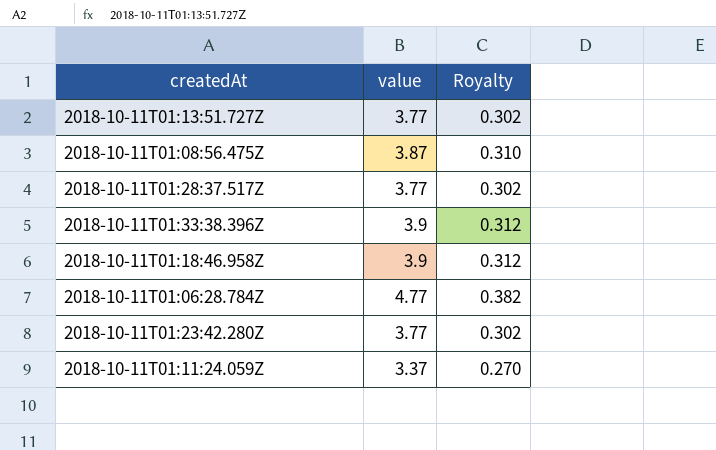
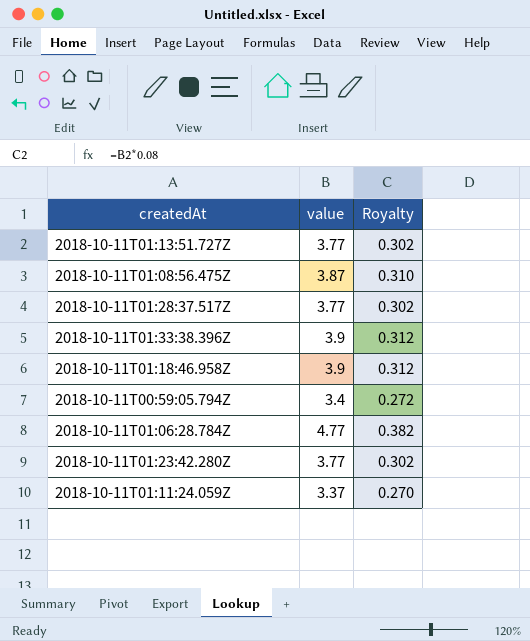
row 2018-10-11T00:59:05.794Z: none -> 3.4 | 0.272

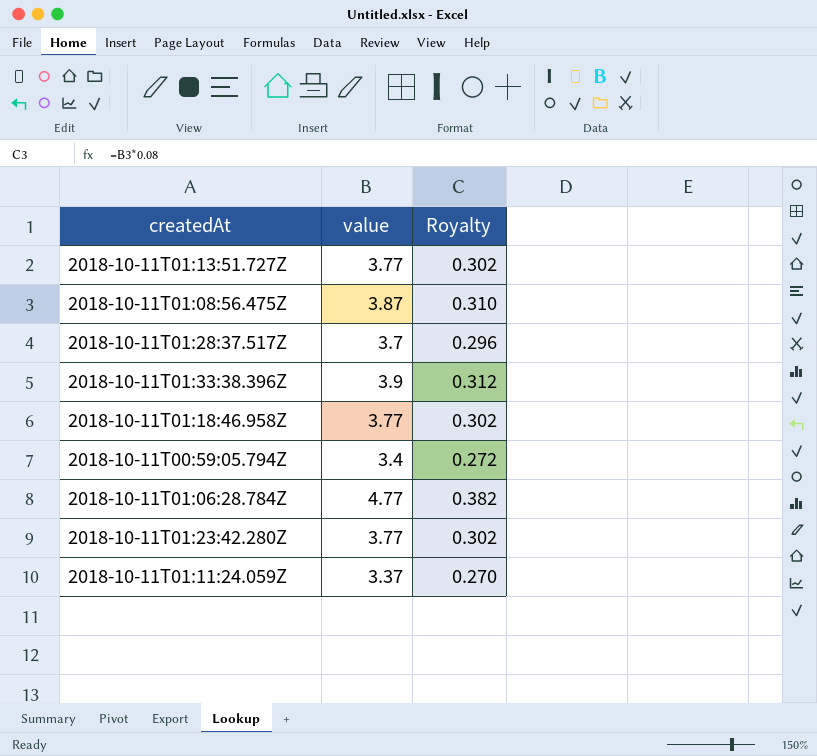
2018-10-11T01:28:37.517Z | value: 3.77 -> 3.7
2018-10-11T01:28:37.517Z | Royalty: 0.302 -> 0.296
2018-10-11T01:18:46.958Z | value: 3.9 -> 3.77
2018-10-11T01:18:46.958Z | Royalty: 0.312 -> 0.302

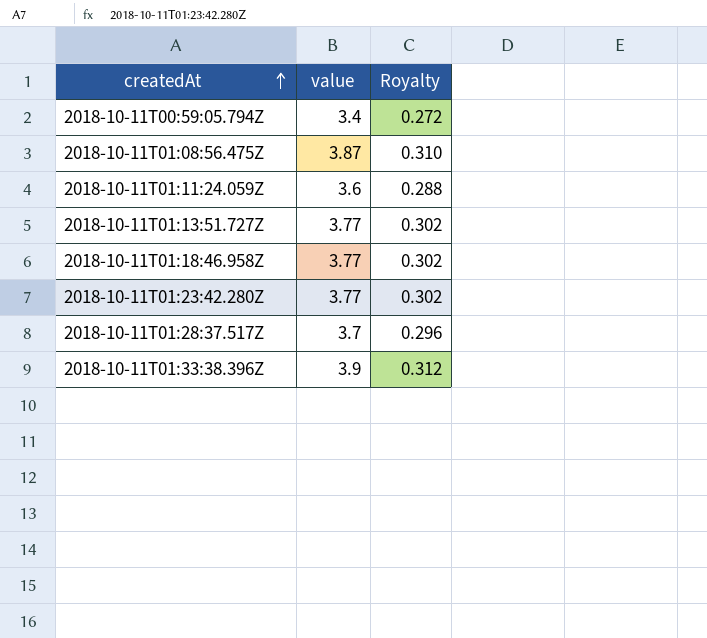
row order: none -> createdAt ascending
row 2018-10-11T01:06:28.784Z: 4.77 | 0.382 -> none
2018-10-11T01:11:24.059Z | value: 3.37 -> 3.6
2018-10-11T01:11:24.059Z | Royalty: 0.270 -> 0.288

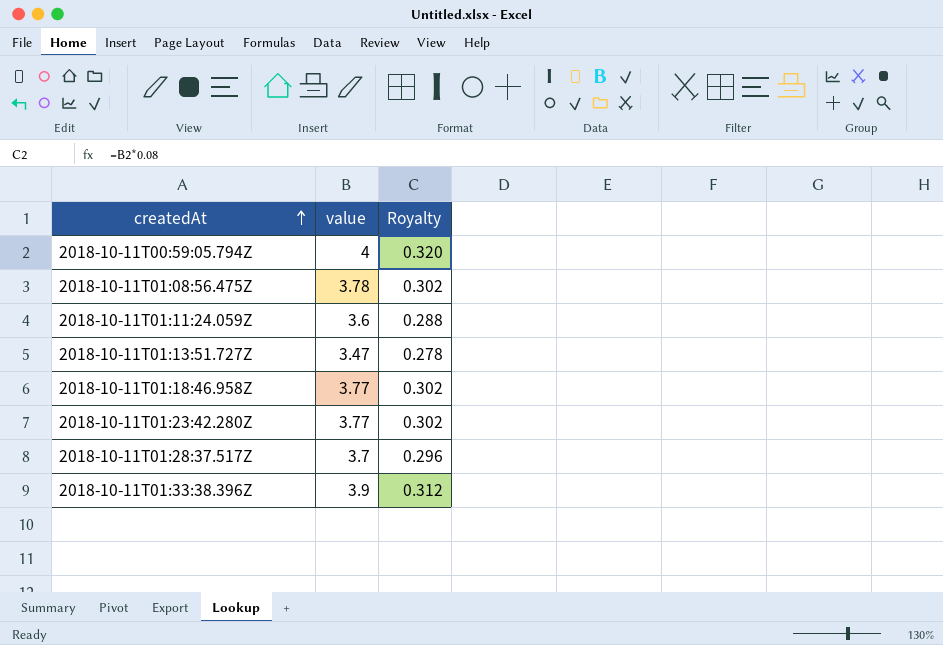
2018-10-11T00:59:05.794Z | value: 3.4 -> 4
2018-10-11T00:59:05.794Z | Royalty: 0.272 -> 0.320
2018-10-11T01:08:56.475Z | value: 3.87 -> 3.78
2018-10-11T01:08:56.475Z | Royalty: 0.310 -> 0.302
2018-10-11T01:13:51.727Z | value: 3.77 -> 3.47
2018-10-11T01:13:51.727Z | Royalty: 0.302 -> 0.278

